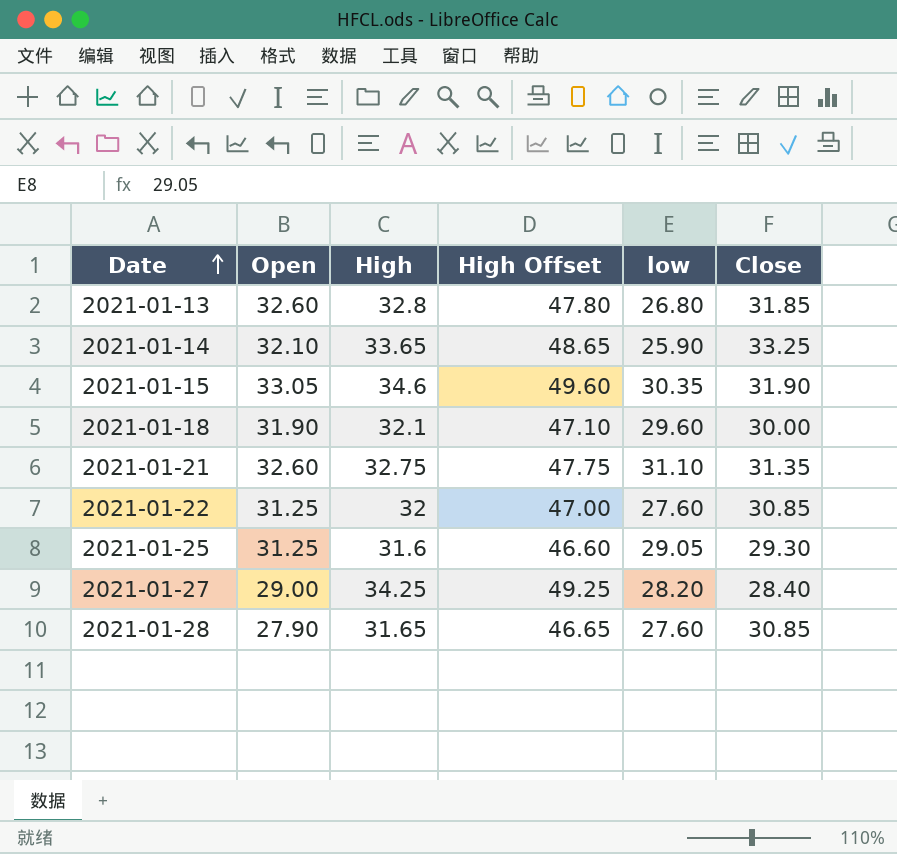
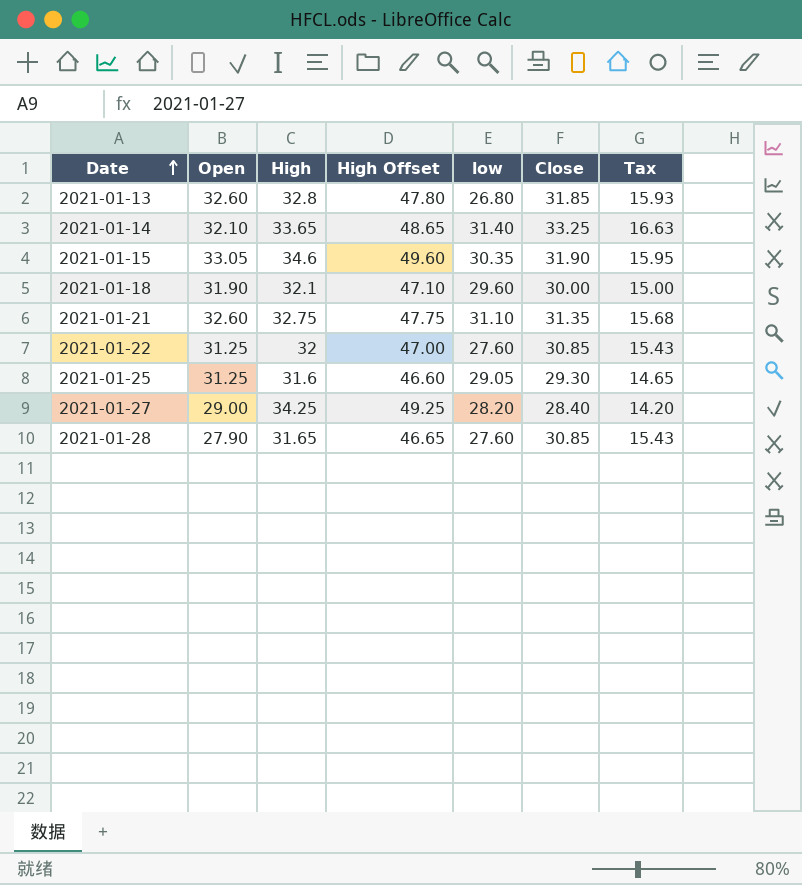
column Tax | formula: none -> [Close] * 0.5
2021-01-14 | low: 25.90 -> 31.40

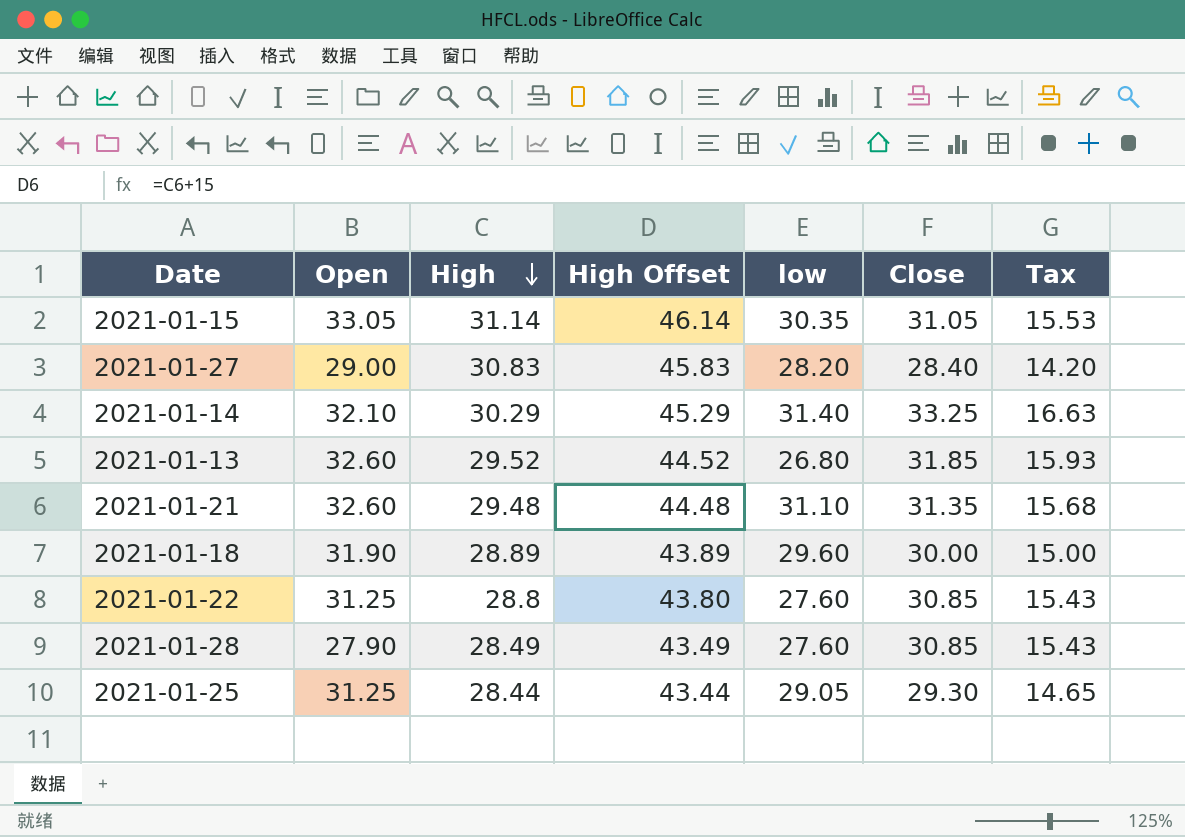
row order: Date ascending -> High descending
2021-01-15 | High: 34.6 -> 31.14
2021-01-15 | High Offset: 49.60 -> 46.14
2021-01-15 | Close: 31.90 -> 31.05
2021-01-15 | Tax: 15.95 -> 15.53
2021-01-27 | High: 34.25 -> 30.83
2021-01-27 | High Offset: 49.25 -> 45.83
2021-01-14 | High: 33.65 -> 30.29
2021-01-14 | High Offset: 48.65 -> 45.29
2021-01-13 | High: 32.8 -> 29.52
2021-01-13 | High Offset: 47.80 -> 44.52
2021-01-21 | High: 32.75 -> 29.48
2021-01-21 | High Offset: 47.75 -> 44.48
2021-01-18 | High: 32.1 -> 28.89
2021-01-18 | High Offset: 47.10 -> 43.89
2021-01-22 | High: 32 -> 28.8
2021-01-22 | High Offset: 47.00 -> 43.80
2021-01-28 | High: 31.65 -> 28.49
2021-01-28 | High Offset: 46.65 -> 43.49
2021-01-25 | High: 31.6 -> 28.44
2021-01-25 | High Offset: 46.60 -> 43.44

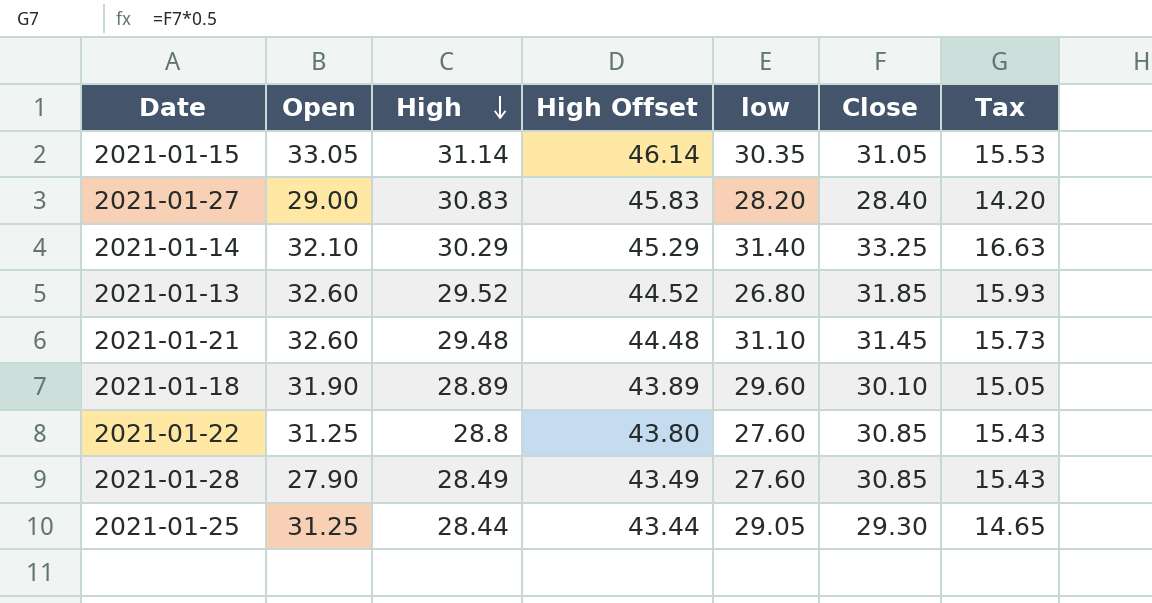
2021-01-21 | Close: 31.35 -> 31.45
2021-01-21 | Tax: 15.68 -> 15.73
2021-01-18 | Close: 30.00 -> 30.10
2021-01-18 | Tax: 15.00 -> 15.05

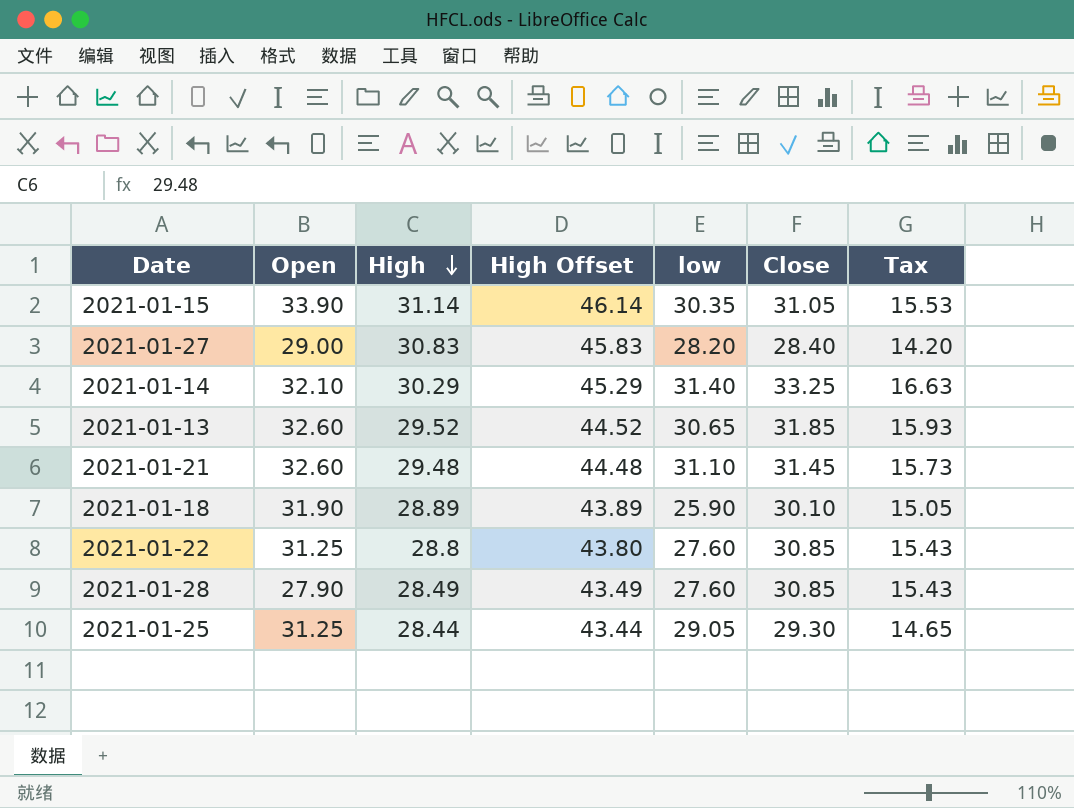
2021-01-15 | Open: 33.05 -> 33.90
2021-01-13 | low: 26.80 -> 30.65
2021-01-18 | low: 29.60 -> 25.90

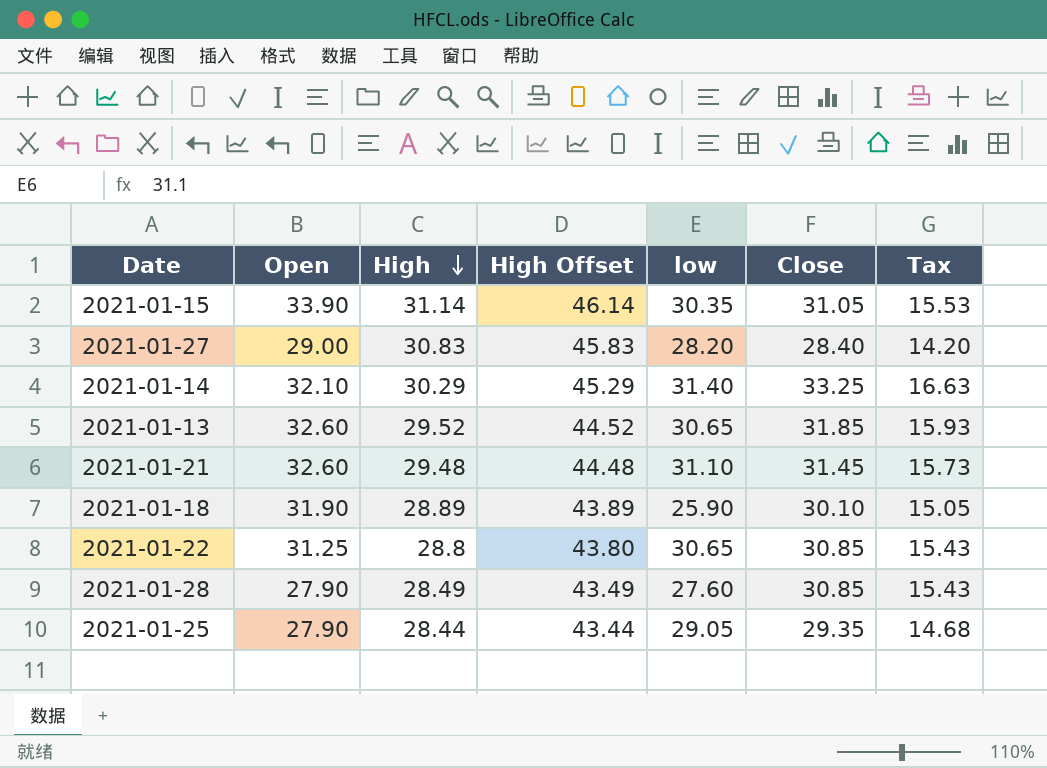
2021-01-22 | low: 27.60 -> 30.65
2021-01-25 | Open: 31.25 -> 27.90
2021-01-25 | Close: 29.30 -> 29.35
2021-01-25 | Tax: 14.65 -> 14.68

